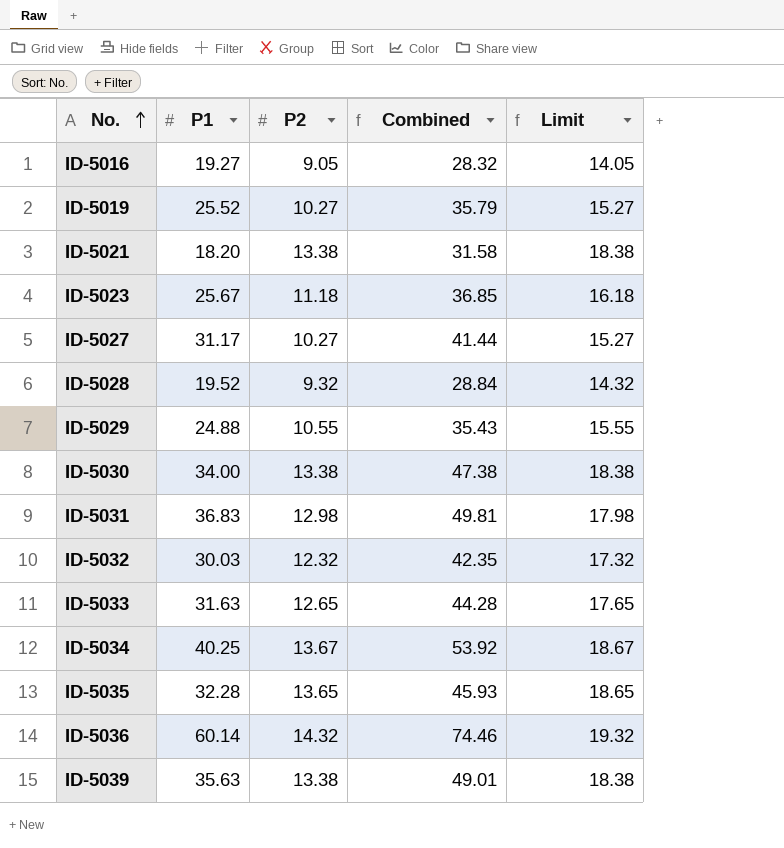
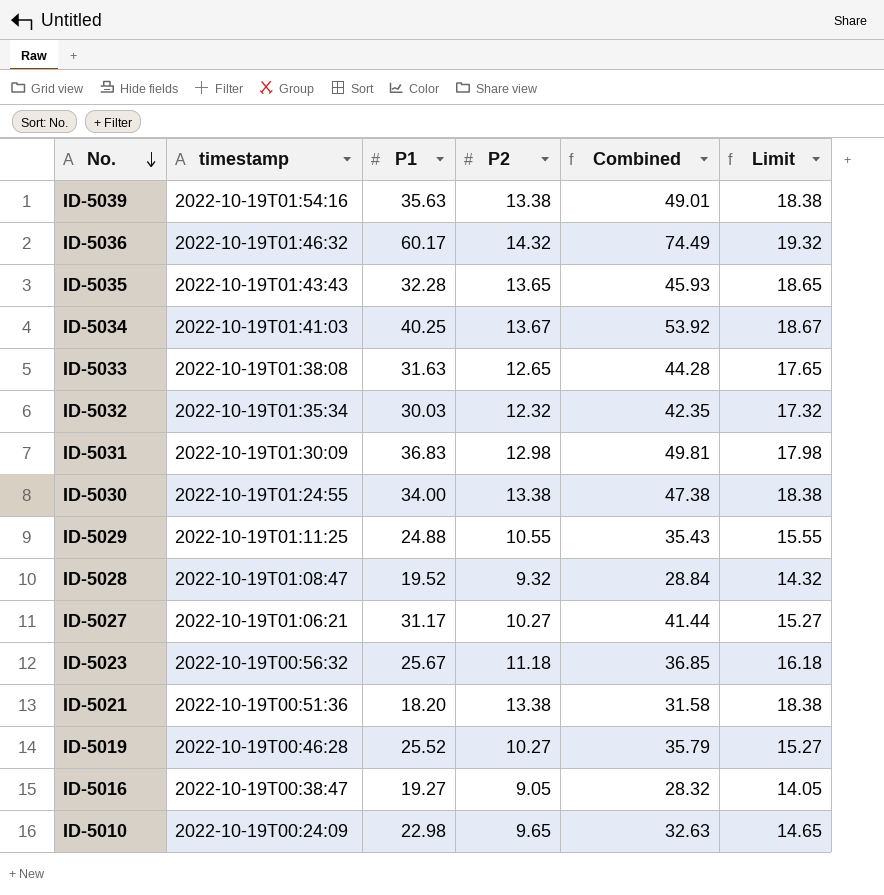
row order: No. ascending -> No. descending
column timestamp | position: none -> 2
ID-5036 | P1: 60.14 -> 60.17
ID-5036 | Combined: 74.46 -> 74.49
row ID-5010: none -> 2022-10-19T00:24:09 | 22.98 | 9.65 | 32.63 | 14.65

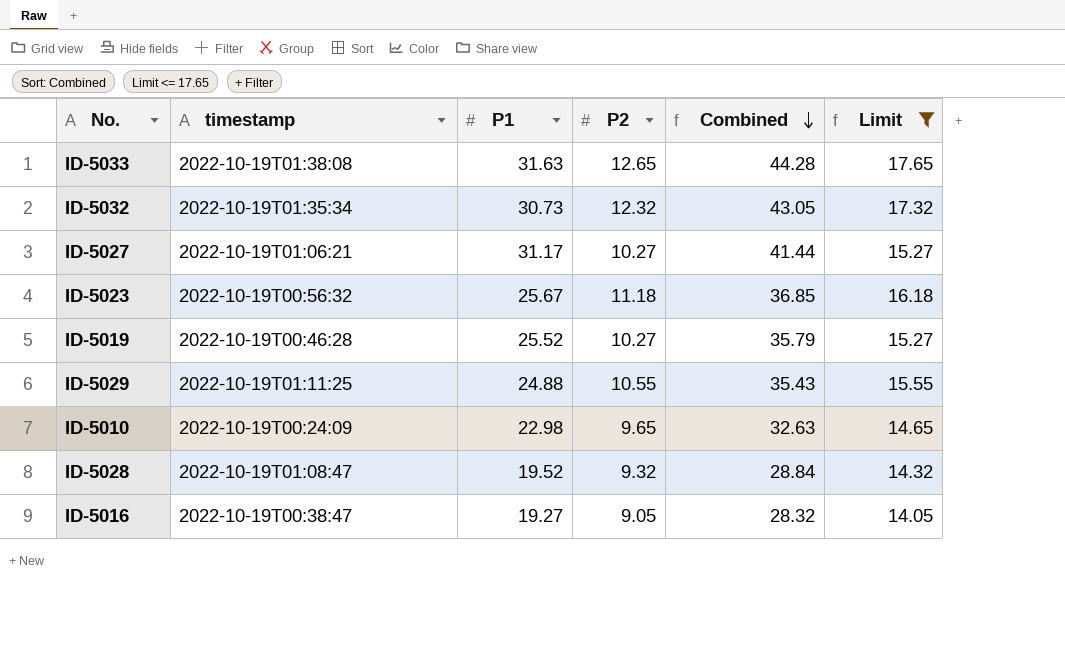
filter: none -> Limit <= 17.65
row order: No. descending -> Combined descending
ID-5032 | P1: 30.03 -> 30.73
ID-5032 | Combined: 42.35 -> 43.05

